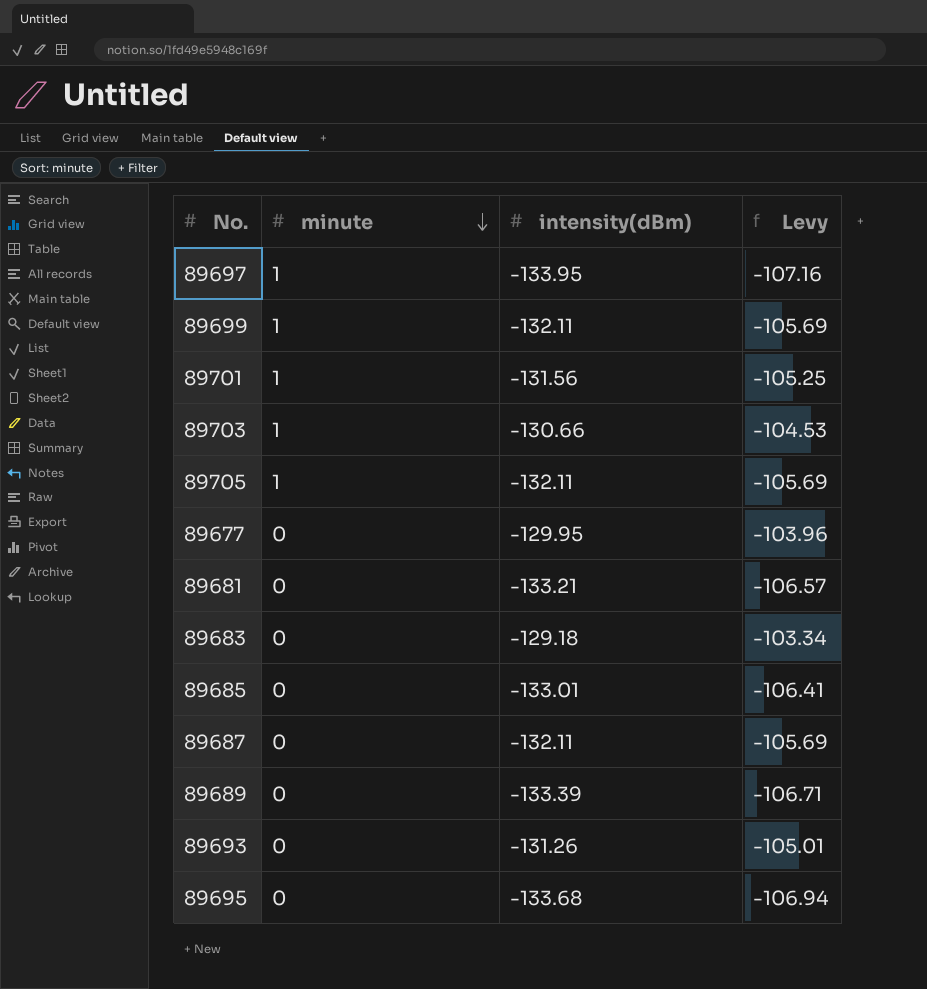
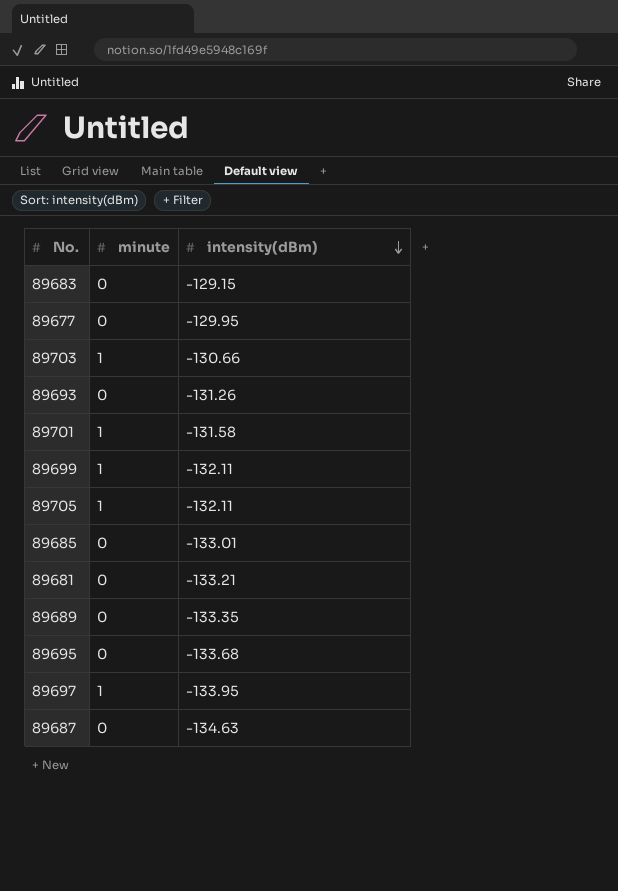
row order: minute descending -> intensity(dBm) descending
column Levy | formula: [intensity(dBm)] * 0.8 -> none
89683 | intensity(dBm): -129.18 -> -129.15
89701 | intensity(dBm): -131.56 -> -131.58
89689 | intensity(dBm): -133.39 -> -133.35
89687 | intensity(dBm): -132.11 -> -134.63

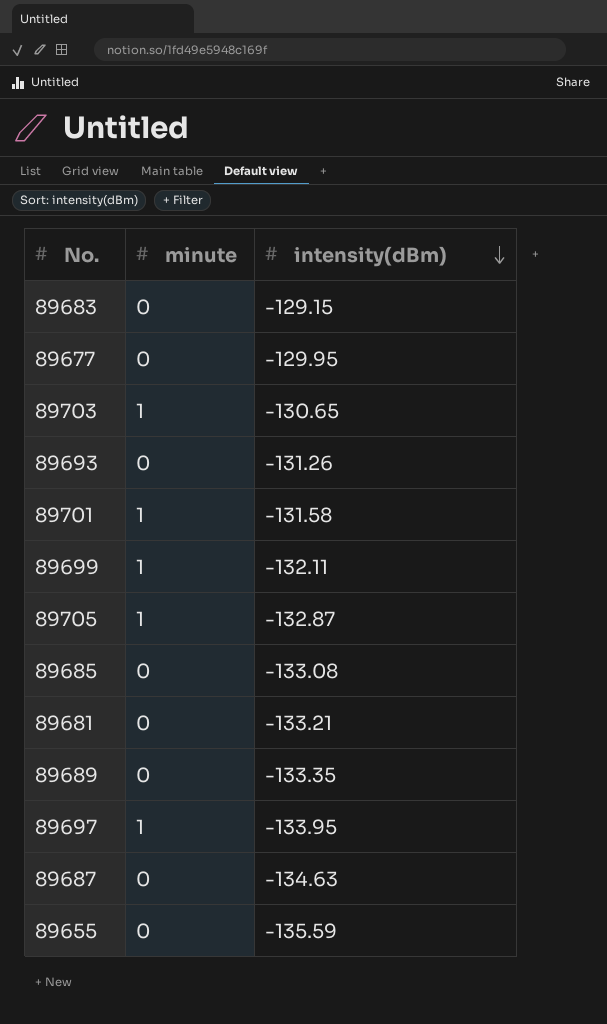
row 89695: 0 | -133.68 -> none
89703 | intensity(dBm): -130.66 -> -130.65
89705 | intensity(dBm): -132.11 -> -132.87
89685 | intensity(dBm): -133.01 -> -133.08
row 89655: none -> 0 | -135.59

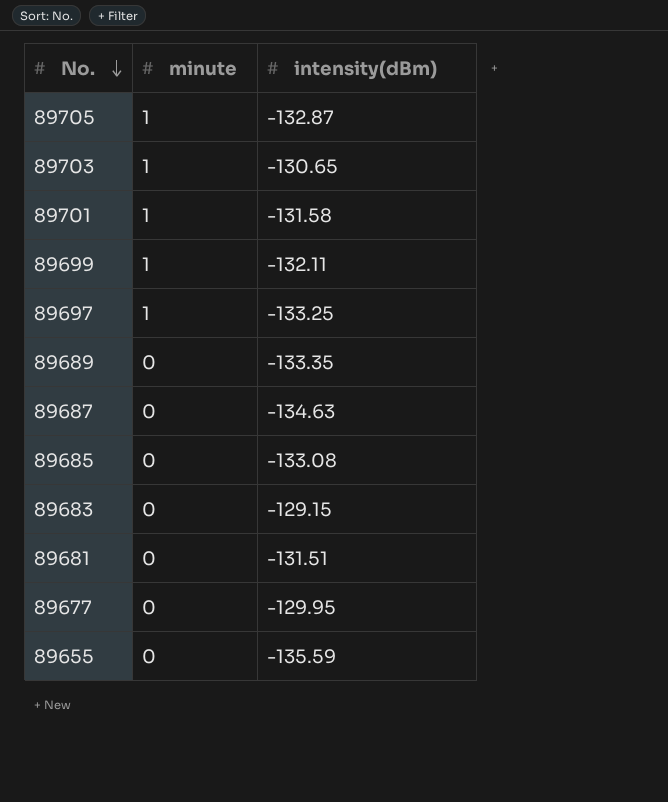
row order: intensity(dBm) descending -> No. descending
row 89693: 0 | -131.26 -> none
89697 | intensity(dBm): -133.95 -> -133.25
89681 | intensity(dBm): -133.21 -> -131.51

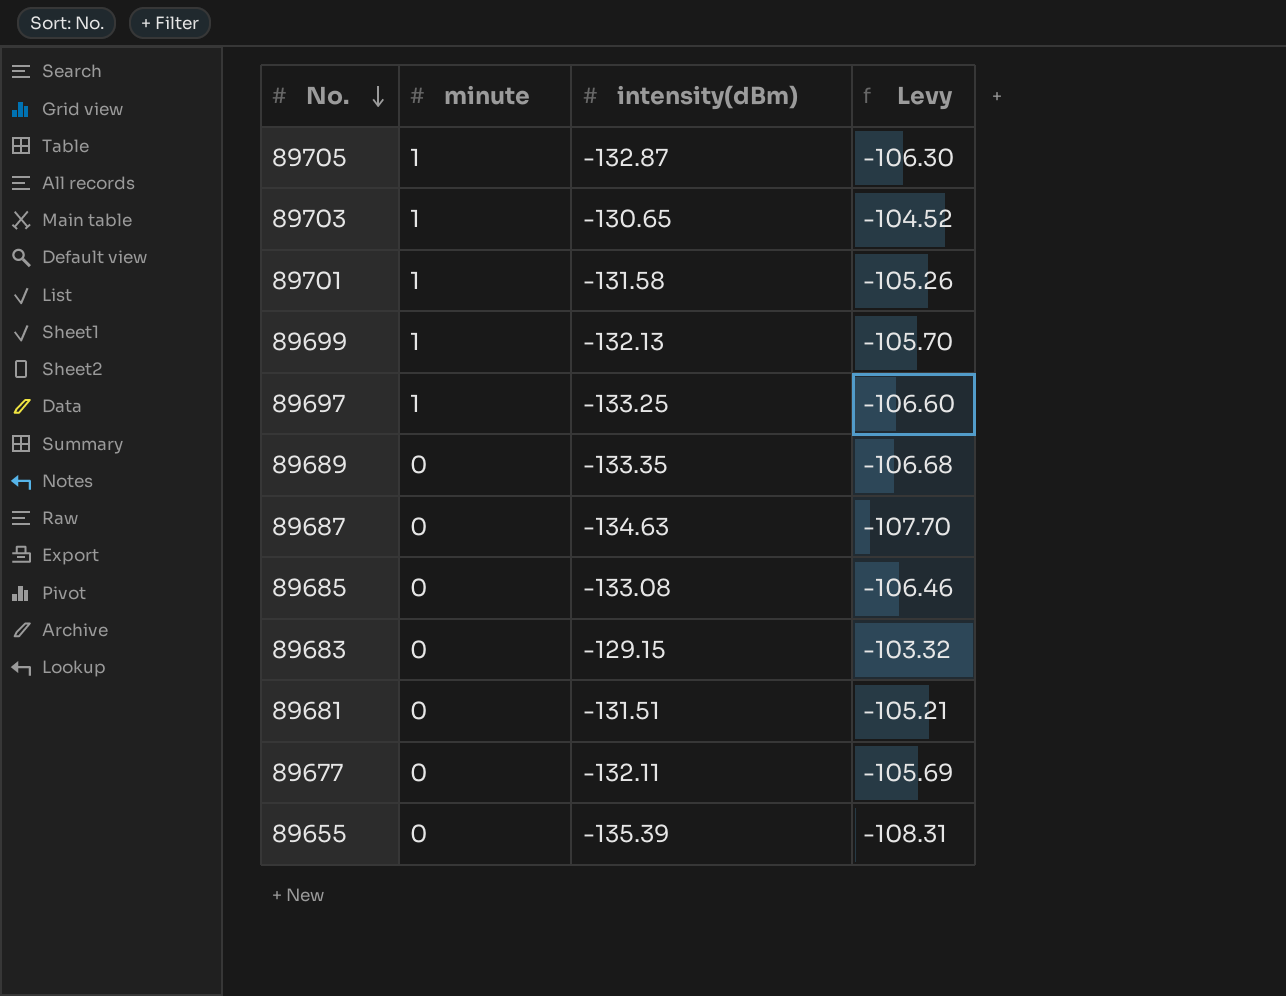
column Levy | formula: none -> [intensity(dBm)] * 0.8
89699 | intensity(dBm): -132.11 -> -132.13
89677 | intensity(dBm): -129.95 -> -132.11
89655 | intensity(dBm): -135.59 -> -135.39

